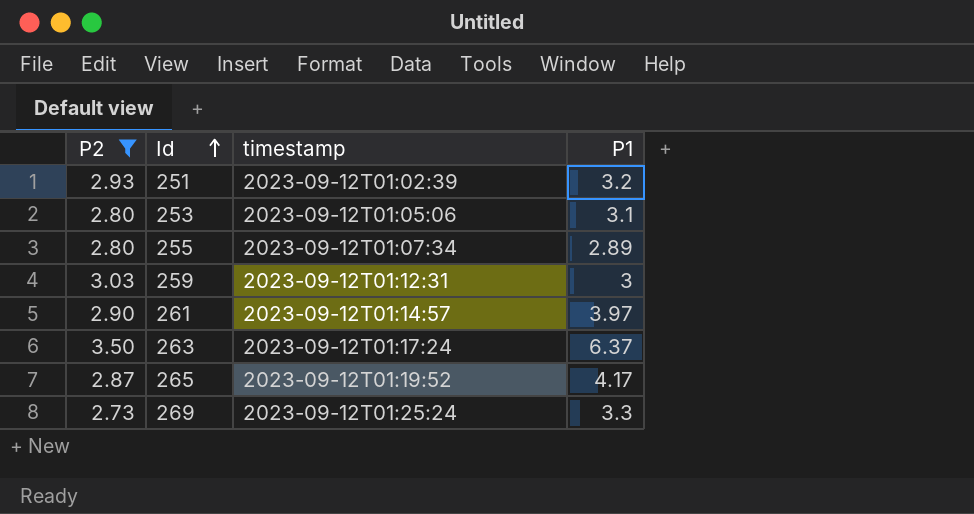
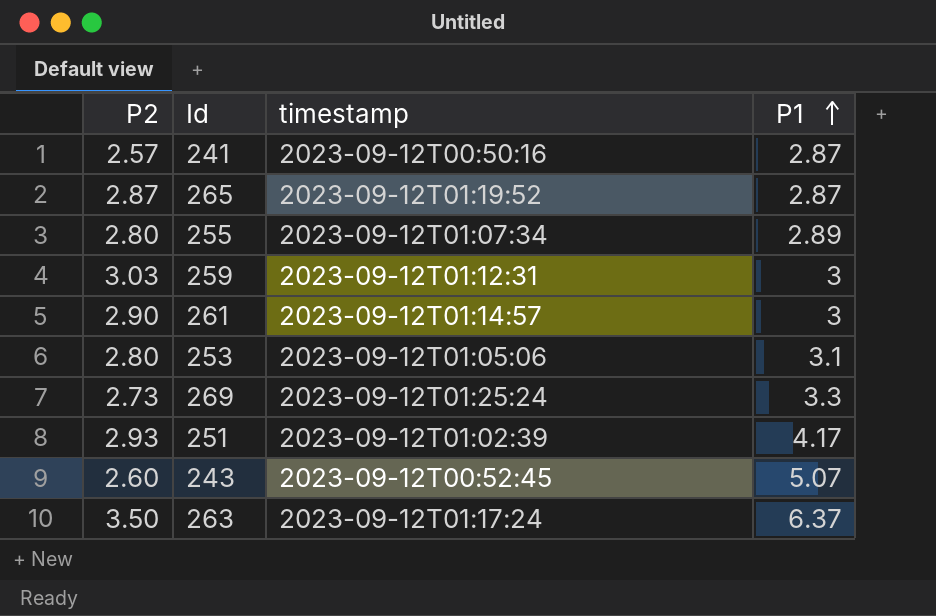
filter: P2 >= 2.73 -> none
row order: Id ascending -> P1 ascending
265 | P1: 4.17 -> 2.87
261 | P1: 3.97 -> 3
251 | P1: 3.2 -> 4.17

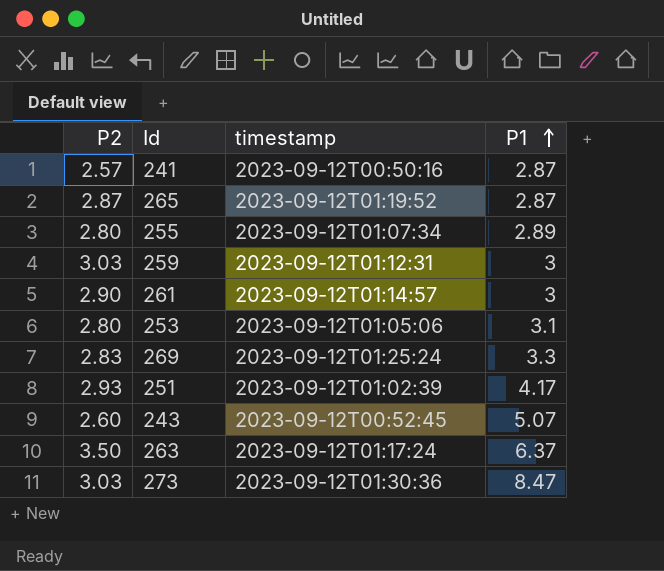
269 | P2: 2.73 -> 2.83
row 273: none -> 3.03 | 2023-09-12T01:30:36 | 8.47

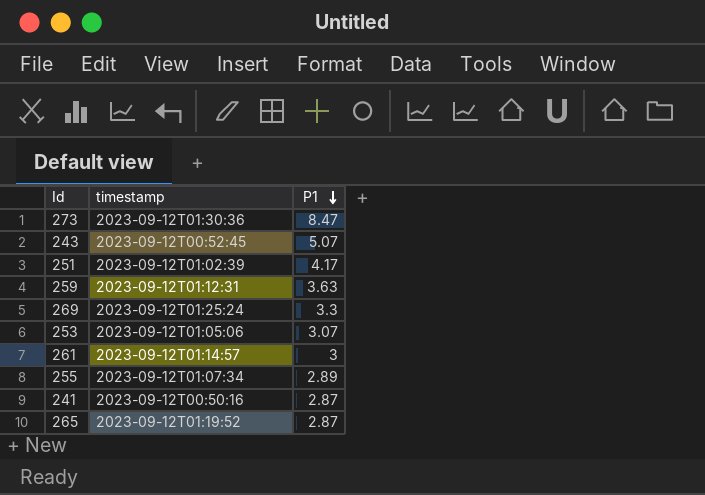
row order: P1 ascending -> P1 descending
column P2 | position: 1 -> none
row 263: 3.50 | 2023-09-12T01:17:24 | 6.37 -> none
259 | P1: 3 -> 3.63
253 | P1: 3.1 -> 3.07

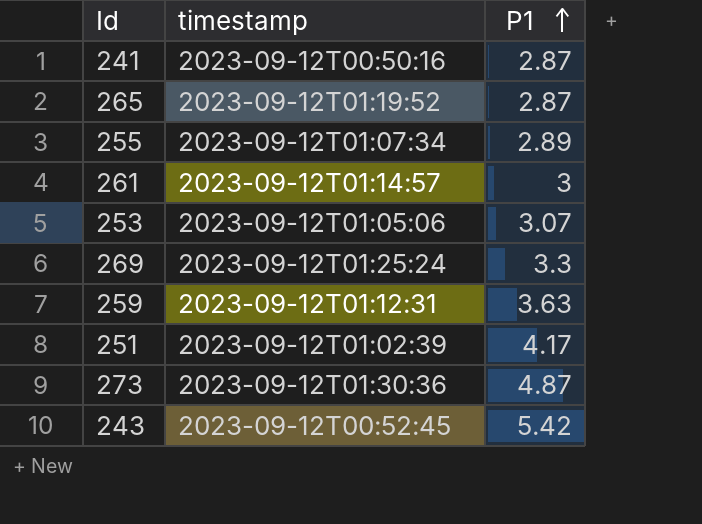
row order: P1 descending -> P1 ascending
273 | P1: 8.47 -> 4.87
243 | P1: 5.07 -> 5.42

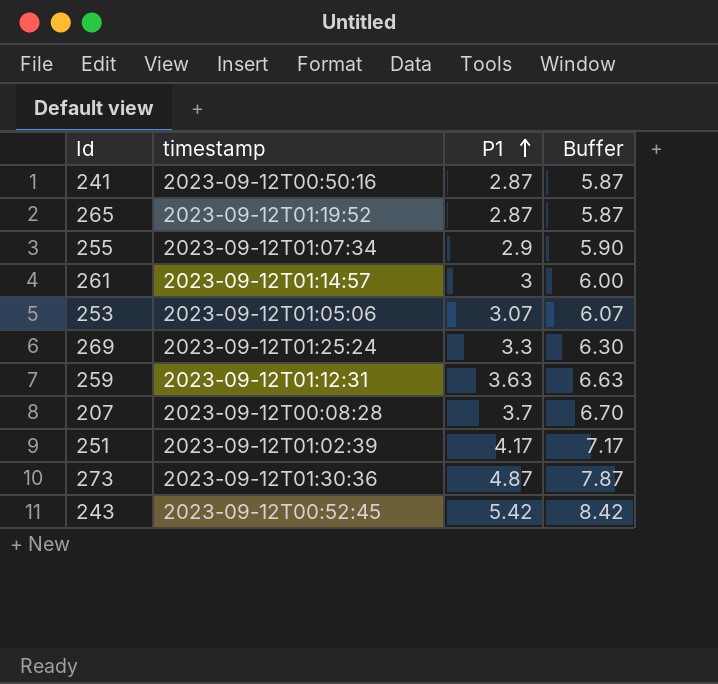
column Buffer | formula: none -> [P1] + 3
255 | P1: 2.89 -> 2.9
row 207: none -> 2023-09-12T00:08:28 | 3.7 | 6.70

